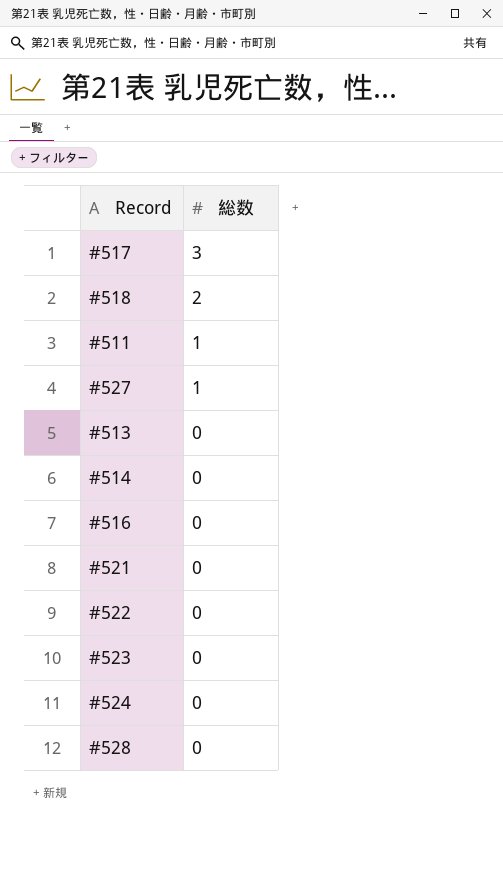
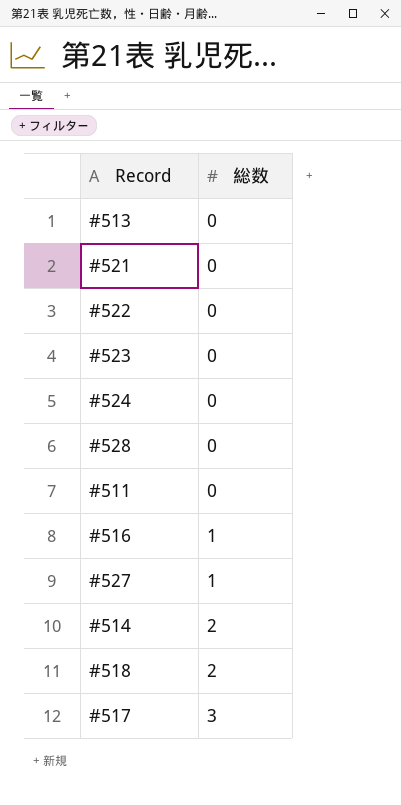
row order: 総数 descending -> 総数 ascending
#511 | 総数: 1 -> 0
#516 | 総数: 0 -> 1
#514 | 総数: 0 -> 2

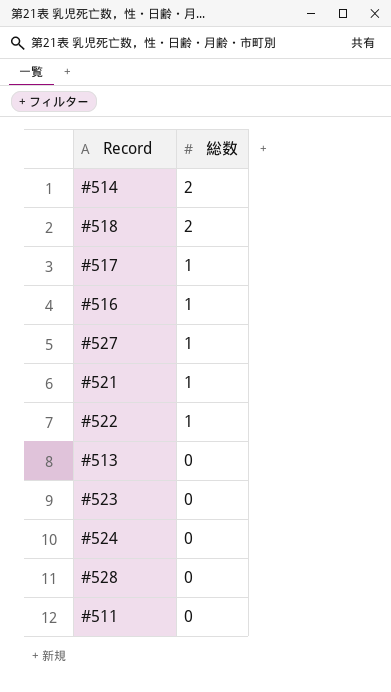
row order: 総数 ascending -> 総数 descending
#517 | 総数: 3 -> 1
#521 | 総数: 0 -> 1
#522 | 総数: 0 -> 1

